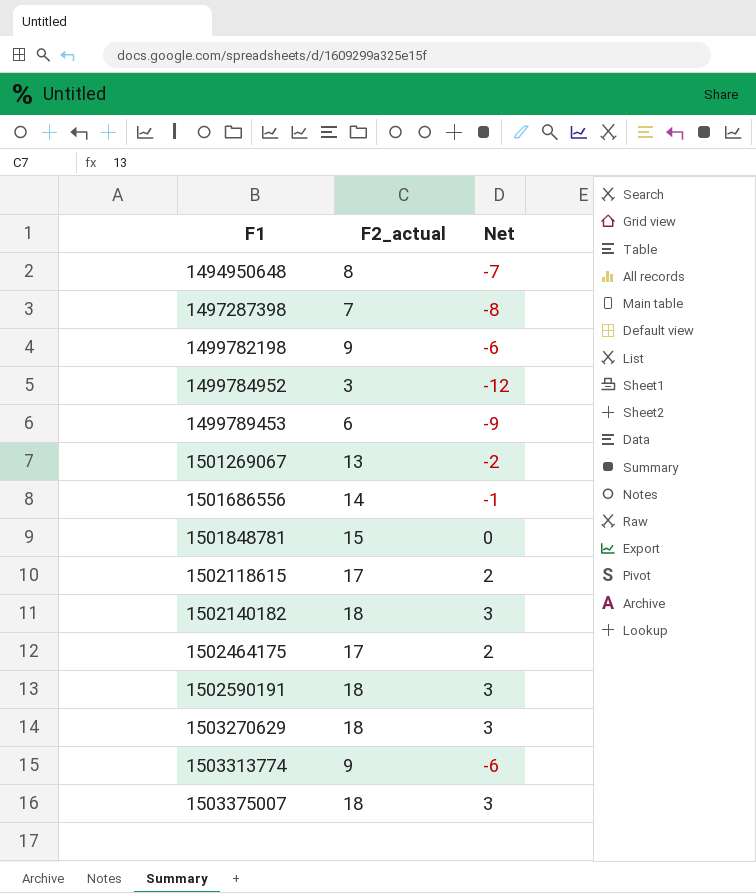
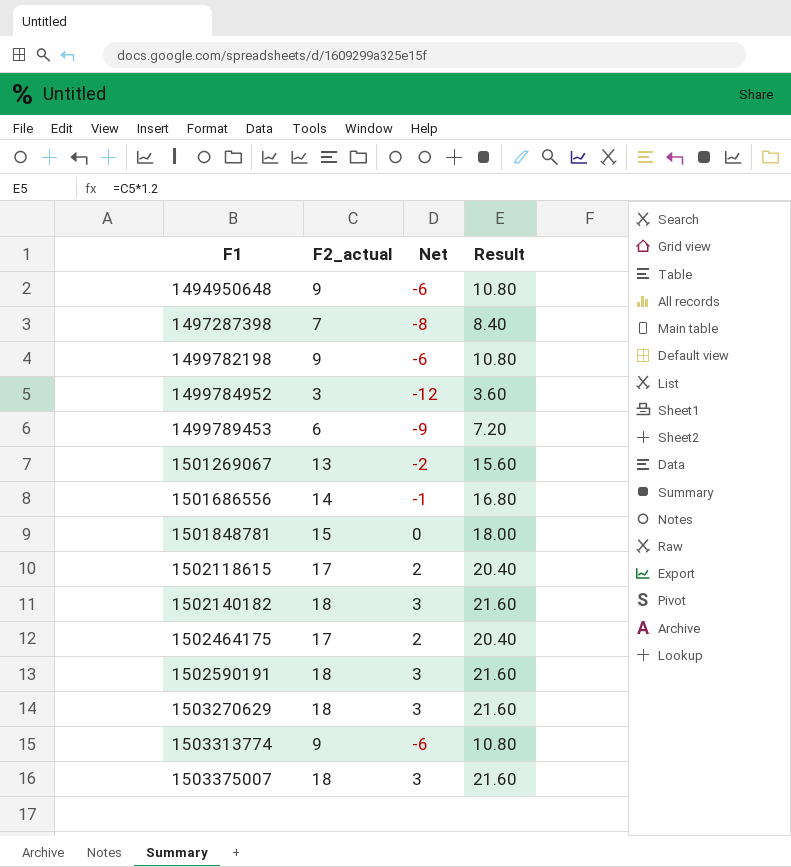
column Result | formula: none -> [F2_actual] * 1.2
1494950648 | F2_actual: 8 -> 9
1494950648 | Net: -7 -> -6

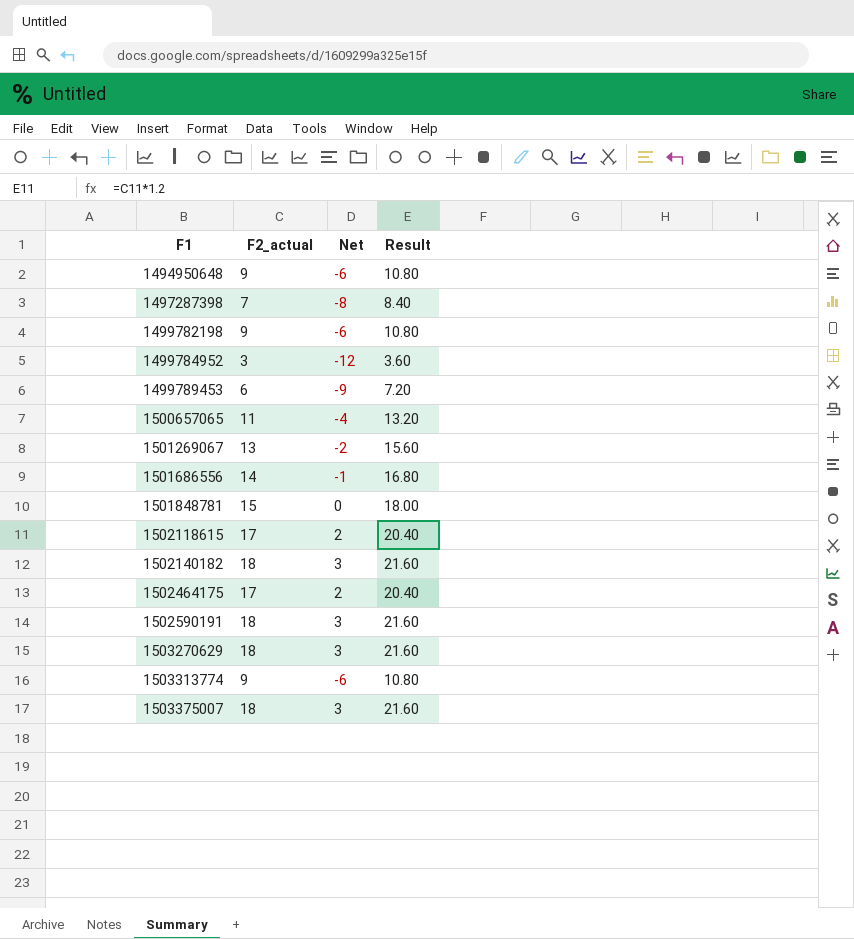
row 1500657065: none -> 11 | -4 | 13.20

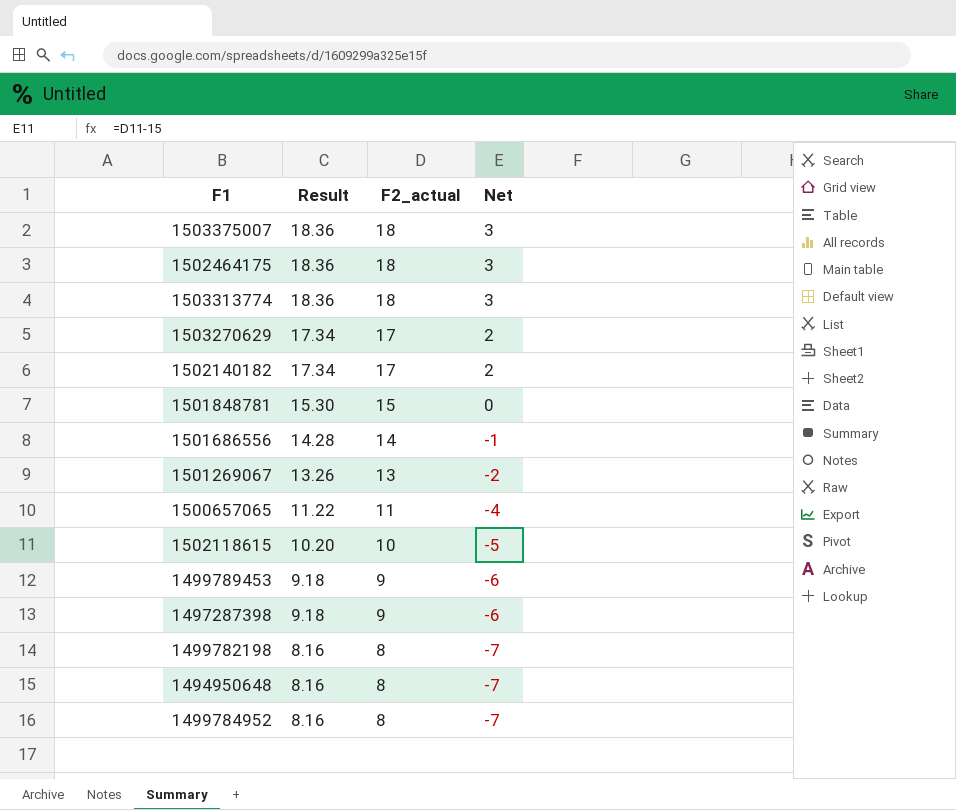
row order: F1 ascending -> Result descending
column Result | formula: [F2_actual] * 1.2 -> [F2_actual] * 1.02
column Result | position: 4 -> 2
row 1502590191: 18 | 3 | 21.60 -> none
1502464175 | F2_actual: 17 -> 18
1502464175 | Net: 2 -> 3
1503313774 | F2_actual: 9 -> 18
1503313774 | Net: -6 -> 3
1503270629 | F2_actual: 18 -> 17
1503270629 | Net: 3 -> 2
1502140182 | F2_actual: 18 -> 17
1502140182 | Net: 3 -> 2
1502118615 | F2_actual: 17 -> 10
1502118615 | Net: 2 -> -5
1499789453 | F2_actual: 6 -> 9
1499789453 | Net: -9 -> -6
1497287398 | F2_actual: 7 -> 9
1497287398 | Net: -8 -> -6
1499782198 | F2_actual: 9 -> 8
1499782198 | Net: -6 -> -7
1494950648 | F2_actual: 9 -> 8
1494950648 | Net: -6 -> -7
1499784952 | F2_actual: 3 -> 8
1499784952 | Net: -12 -> -7

